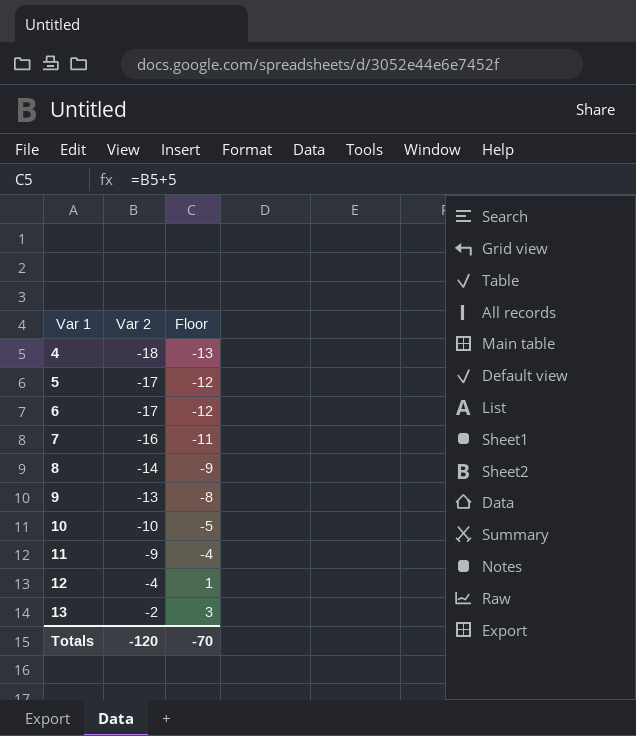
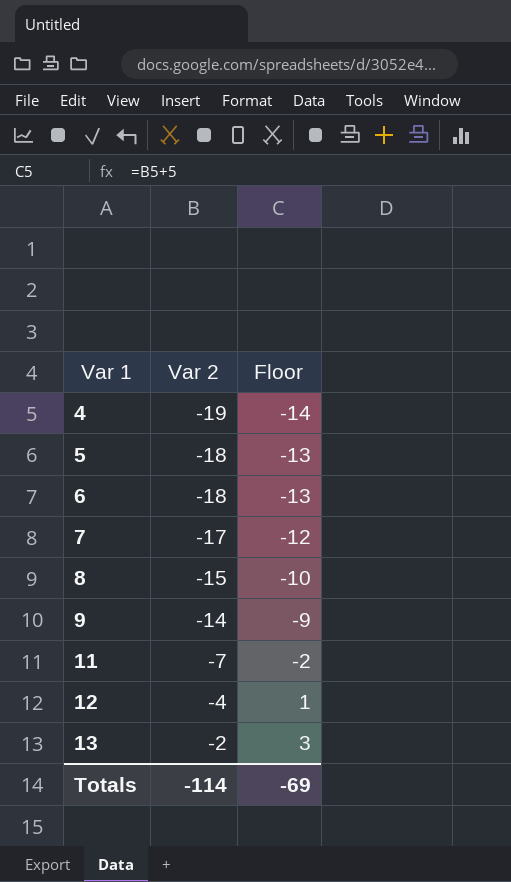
row 10: -10 | -5 -> none
4 | Var 2: -18 -> -19
4 | Floor: -13 -> -14
5 | Var 2: -17 -> -18
5 | Floor: -12 -> -13
6 | Var 2: -17 -> -18
6 | Floor: -12 -> -13
7 | Var 2: -16 -> -17
7 | Floor: -11 -> -12
8 | Var 2: -14 -> -15
8 | Floor: -9 -> -10
9 | Var 2: -13 -> -14
9 | Floor: -8 -> -9
11 | Var 2: -9 -> -7
11 | Floor: -4 -> -2
Totals | Var 2: -120 -> -114
Totals | Floor: -70 -> -69

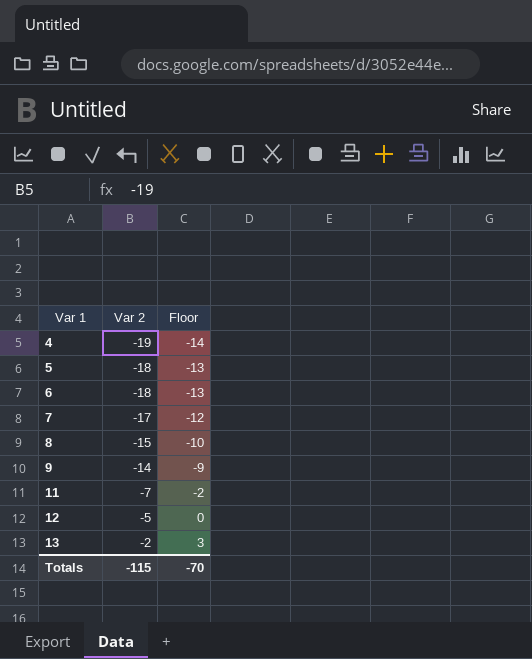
12 | Var 2: -4 -> -5
12 | Floor: 1 -> 0
Totals | Var 2: -114 -> -115
Totals | Floor: -69 -> -70

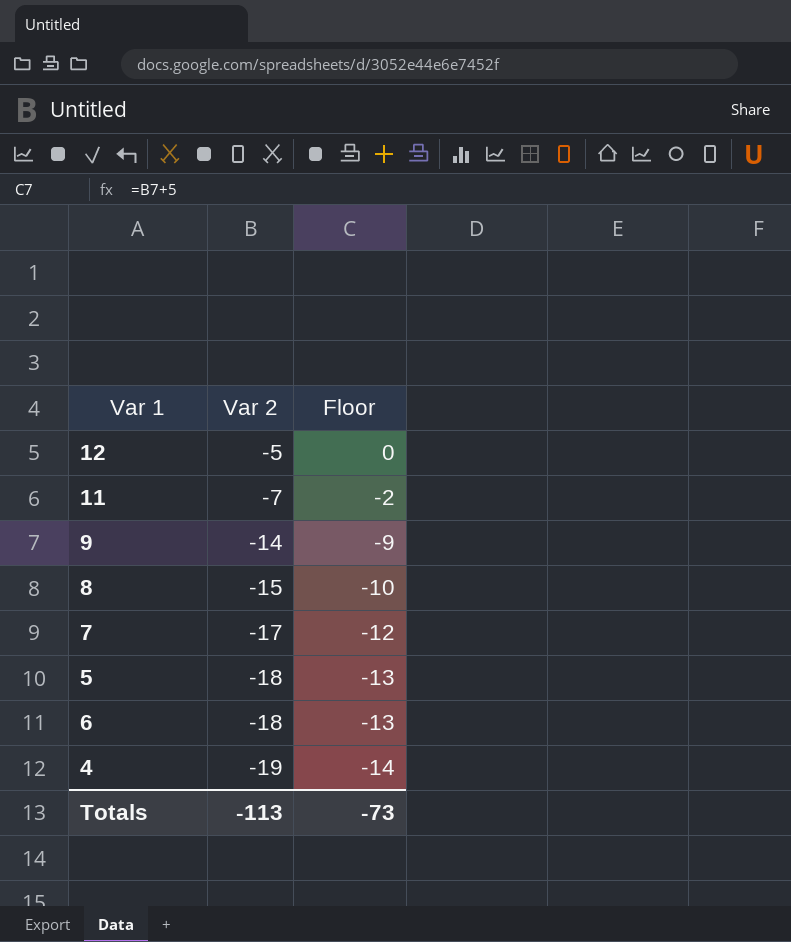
row order: Var 1 ascending -> Var 2 descending
row 13: -2 | 3 -> none
Totals | Var 2: -115 -> -113
Totals | Floor: -70 -> -73

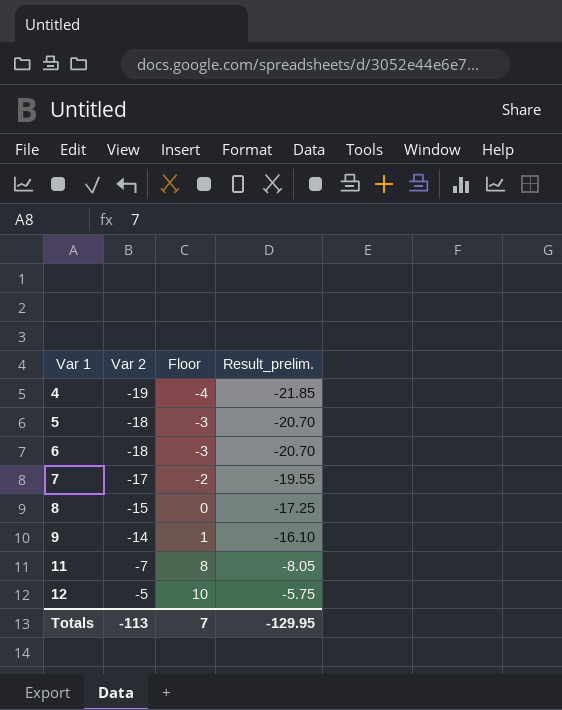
row order: Var 2 descending -> Var 1 ascending
column Floor | formula: [Var 2] + 5 -> [Var 2] + 15
column Result_prelim. | formula: none -> [Var 2] * 1.15
Totals | Floor: -73 -> 7

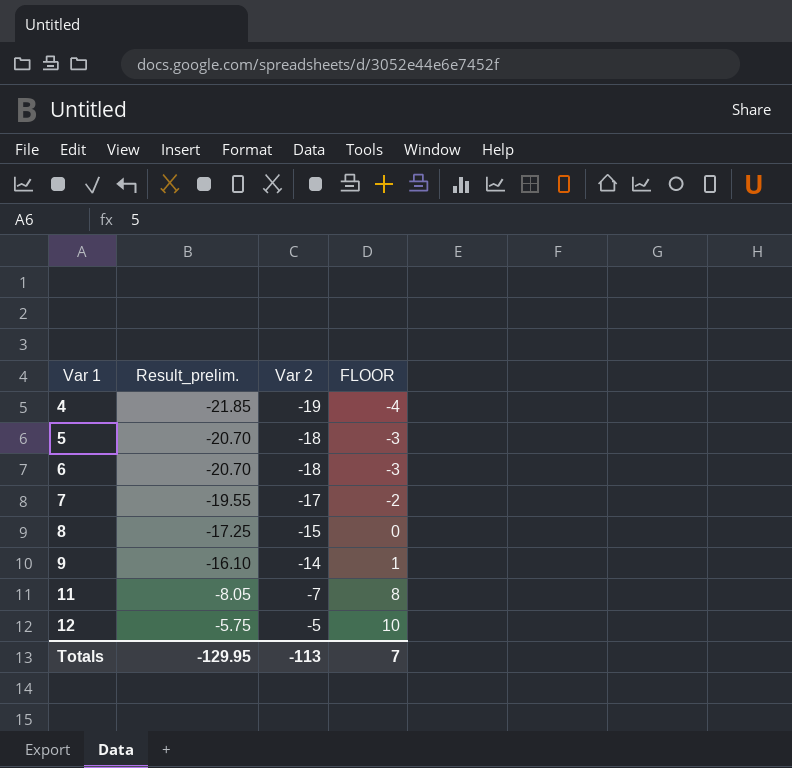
column Result_prelim. | position: 4 -> 2
column name: Floor -> FLOOR

